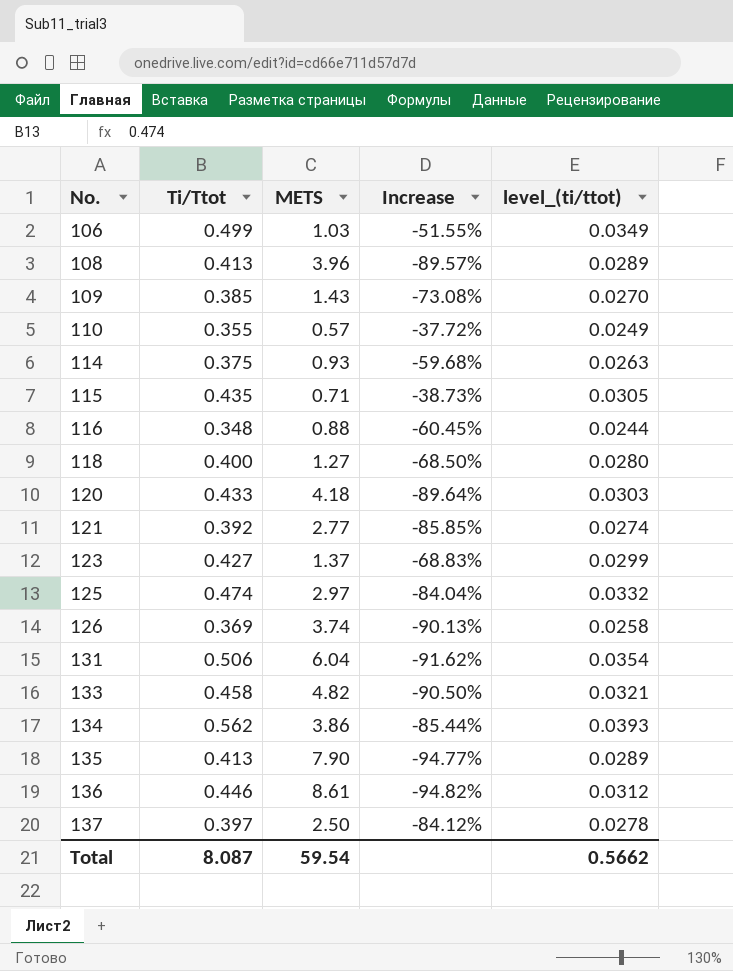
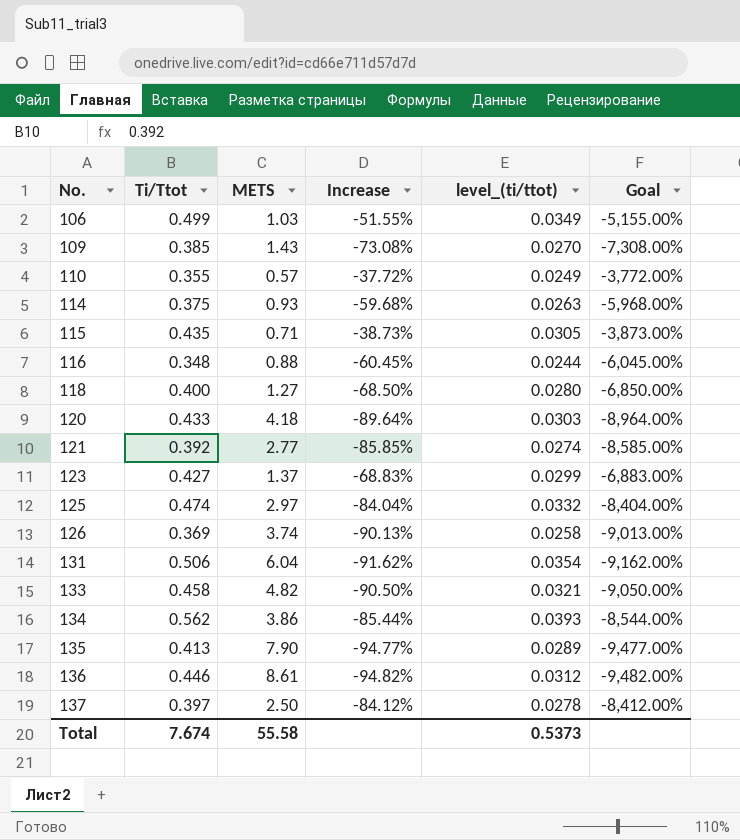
column Goal | formula: none -> [Increase] * 100
row 108: 0.413 | 3.96 | -89.57% | 0.0289 -> none
Total | Ti/Ttot: 8.087 -> 7.674
Total | METS: 59.54 -> 55.58
Total | level_(ti/ttot): 0.5662 -> 0.5373

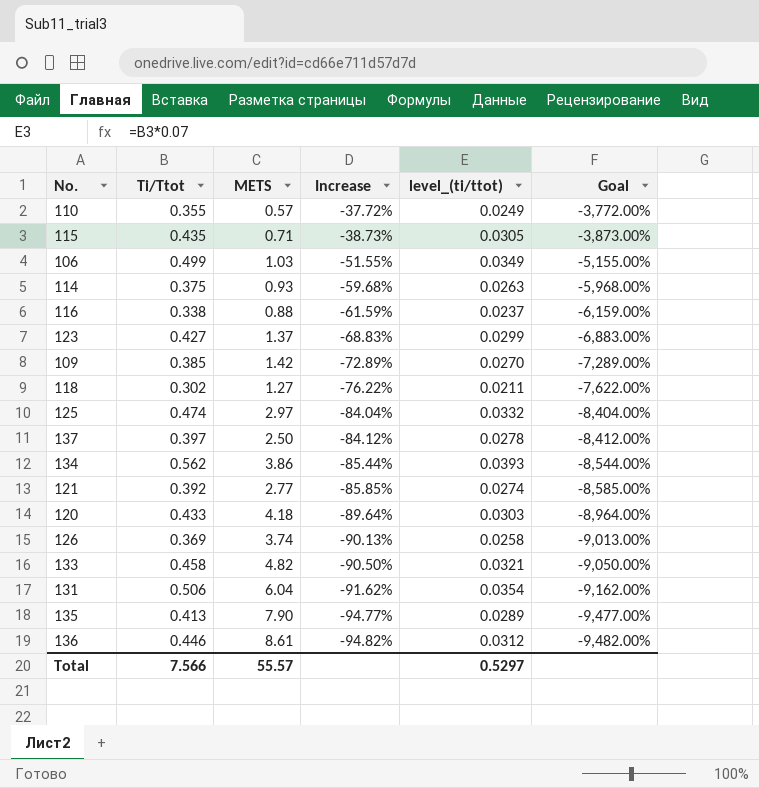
row order: No. ascending -> Increase descending
116 | Ti/Ttot: 0.348 -> 0.338
116 | Increase: -60.45% -> -61.59%
116 | level_(ti/ttot): 0.0244 -> 0.0237
116 | Goal: -6,045.00% -> -6,159.00%
109 | METS: 1.43 -> 1.42
109 | Increase: -73.08% -> -72.89%
109 | Goal: -7,308.00% -> -7,289.00%
118 | Ti/Ttot: 0.400 -> 0.302
118 | Increase: -68.50% -> -76.22%
118 | level_(ti/ttot): 0.0280 -> 0.0211
118 | Goal: -6,850.00% -> -7,622.00%
Total | Ti/Ttot: 7.674 -> 7.566
Total | METS: 55.58 -> 55.57
Total | level_(ti/ttot): 0.5373 -> 0.5297

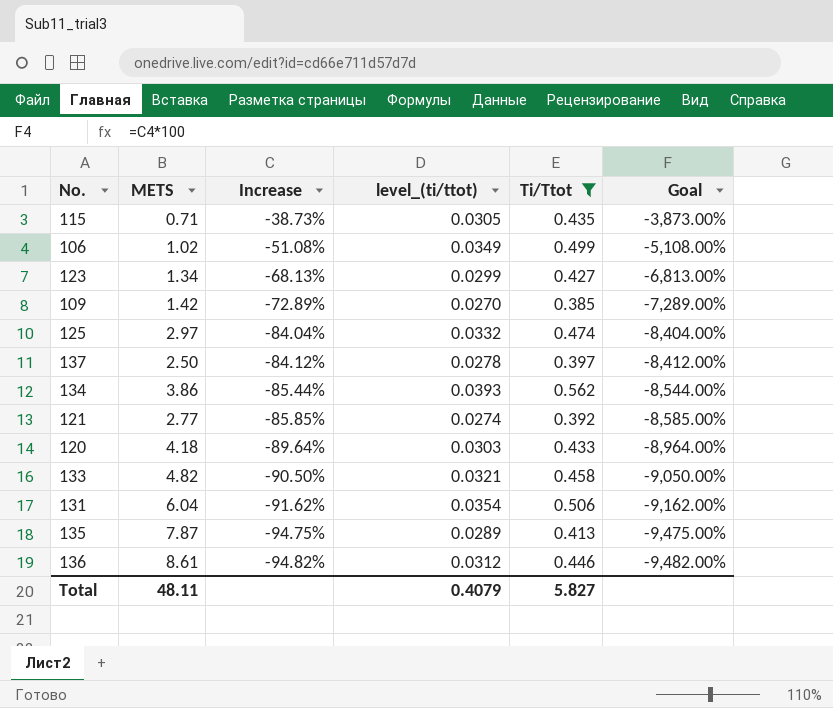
filter: none -> Ti/Ttot >= 0.385
column Ti/Ttot | position: 2 -> 5
106 | METS: 1.03 -> 1.02
106 | Increase: -51.55% -> -51.08%
106 | Goal: -5,155.00% -> -5,108.00%
123 | METS: 1.37 -> 1.34
123 | Increase: -68.83% -> -68.13%
123 | Goal: -6,883.00% -> -6,813.00%
135 | METS: 7.90 -> 7.87
135 | Increase: -94.77% -> -94.75%
135 | Goal: -9,477.00% -> -9,475.00%
Total | METS: 55.57 -> 48.11
Total | level_(ti/ttot): 0.5297 -> 0.4079
Total | Ti/Ttot: 7.566 -> 5.827

